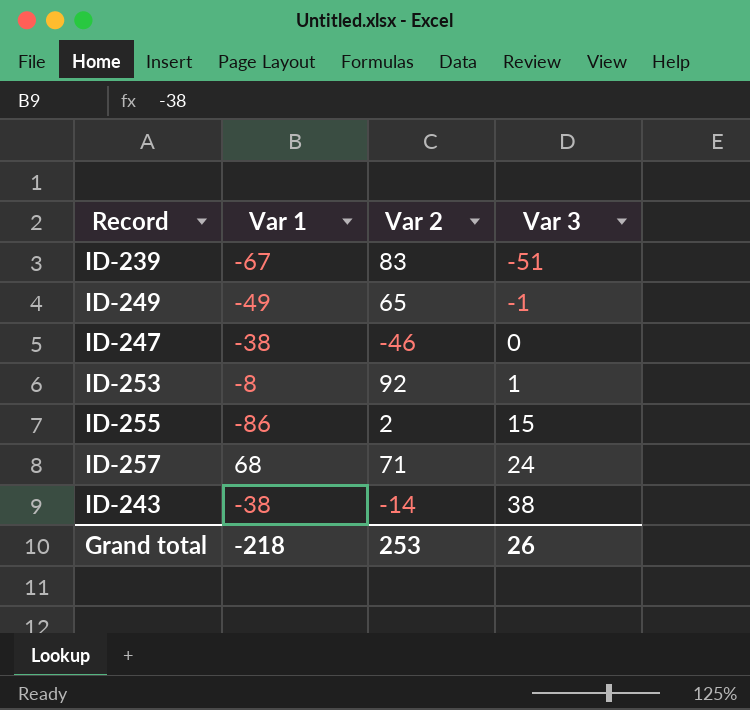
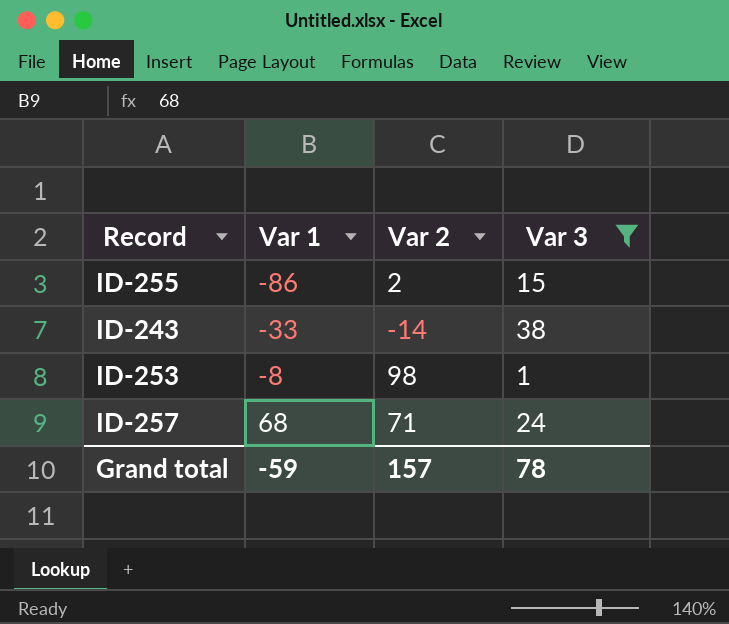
filter: none -> Var 3 >= 1
row order: Var 3 ascending -> Var 1 ascending
ID-243 | Var 1: -38 -> -33
ID-253 | Var 2: 92 -> 98
Grand total | Var 1: -218 -> -59
Grand total | Var 2: 253 -> 157
Grand total | Var 3: 26 -> 78

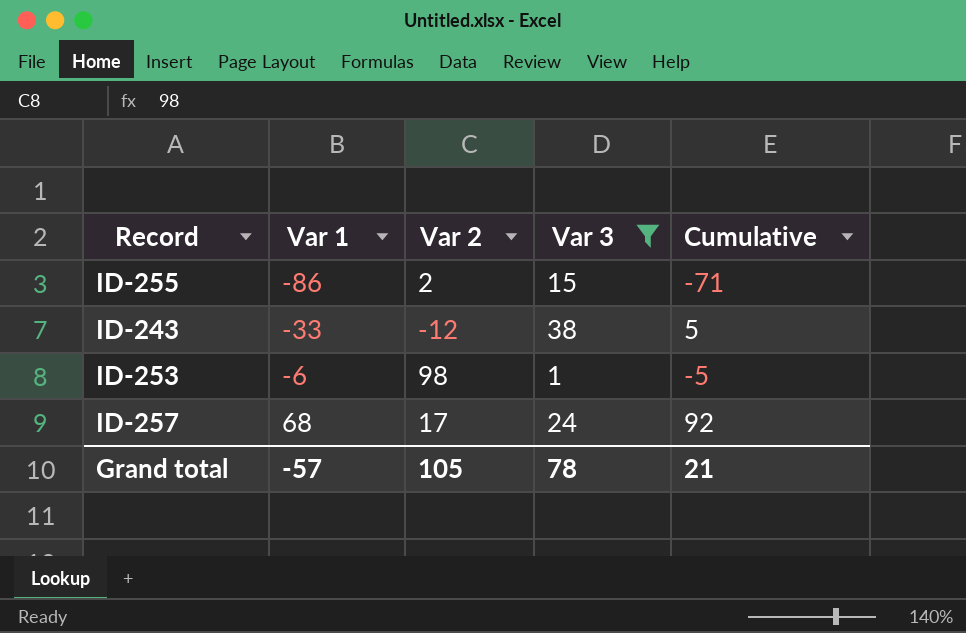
column Cumulative | formula: none -> [Var 1] + [Var 3]
ID-243 | Var 2: -14 -> -12
ID-253 | Var 1: -8 -> -6
ID-257 | Var 2: 71 -> 17
Grand total | Var 1: -59 -> -57
Grand total | Var 2: 157 -> 105

